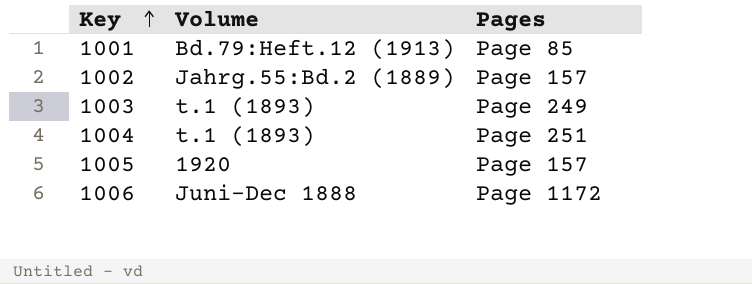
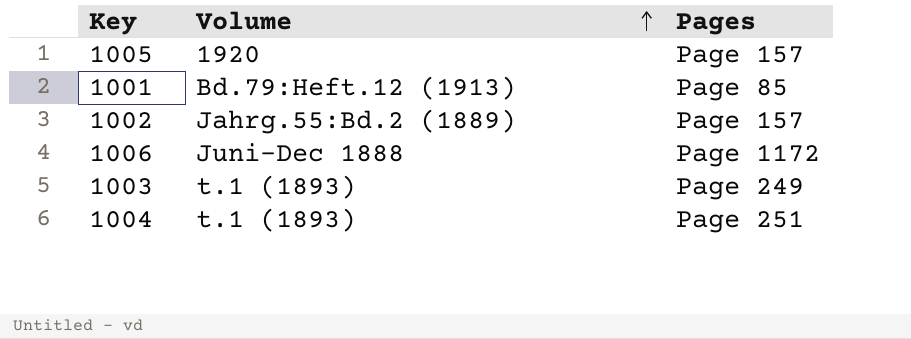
row order: Key ascending -> Volume ascending

